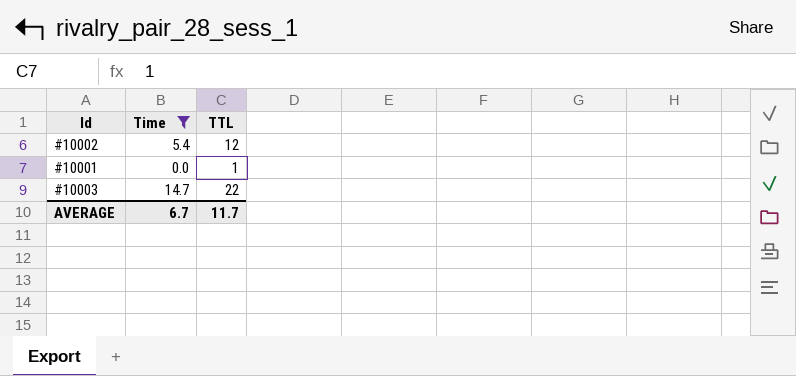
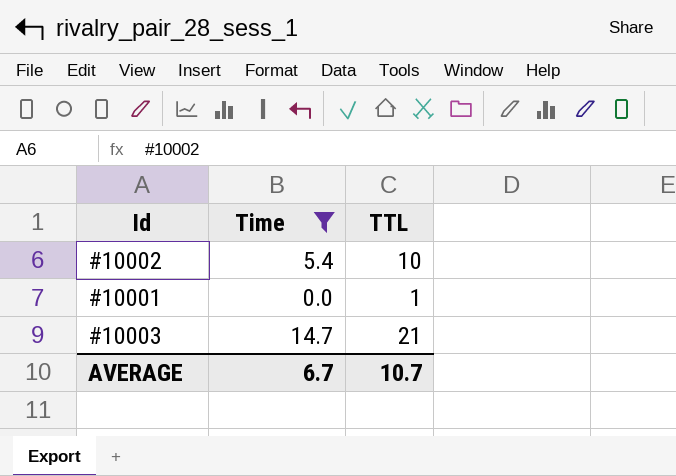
#10002 | TTL: 12 -> 10
#10003 | TTL: 22 -> 21
AVERAGE | TTL: 11.7 -> 10.7

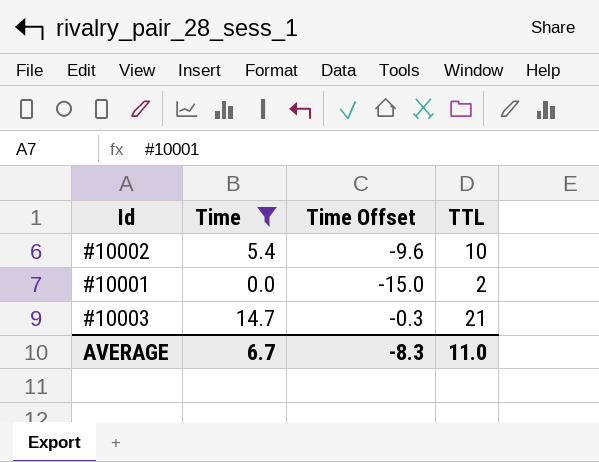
column Time Offset | formula: none -> [Time] - 15
#10001 | TTL: 1 -> 2
AVERAGE | TTL: 10.7 -> 11.0

